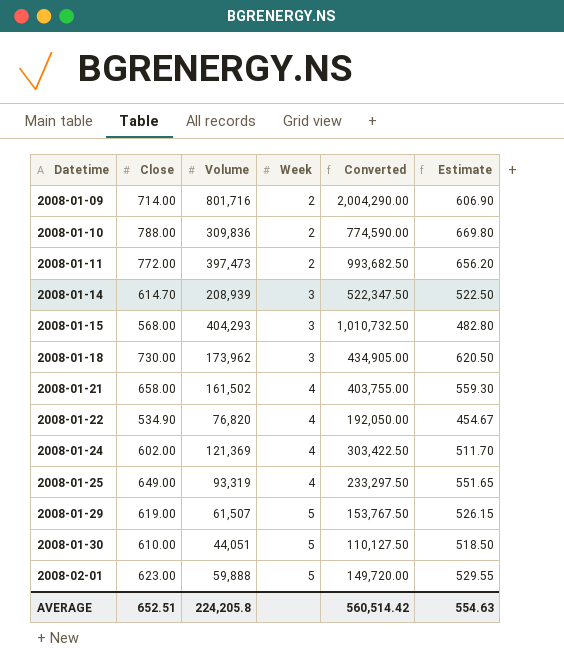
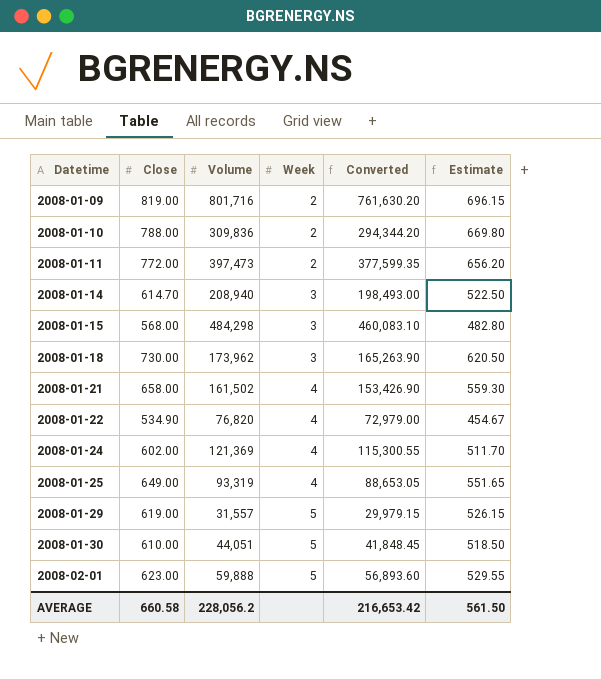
column Converted | formula: [Volume] * 2.5 -> [Volume] * 0.95
2008-01-09 | Close: 714.00 -> 819.00
2008-01-09 | Estimate: 606.90 -> 696.15
2008-01-14 | Volume: 208,939 -> 208,940
2008-01-15 | Volume: 404,293 -> 484,298
2008-01-29 | Volume: 61,507 -> 31,557
AVERAGE | Close: 652.51 -> 660.58
AVERAGE | Volume: 224,205.8 -> 228,056.2
AVERAGE | Converted: 560,514.42 -> 216,653.42
AVERAGE | Estimate: 554.63 -> 561.50

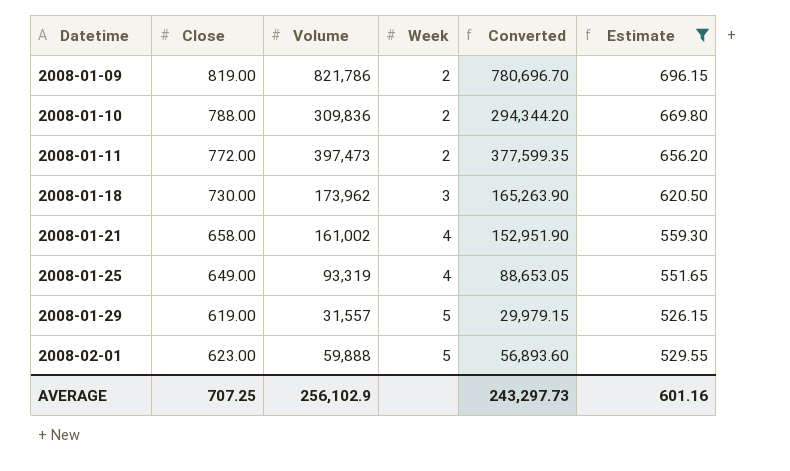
filter: none -> Estimate >= 526.15
2008-01-09 | Volume: 801,716 -> 821,786
2008-01-09 | Converted: 761,630.20 -> 780,696.70
2008-01-21 | Volume: 161,502 -> 161,002
2008-01-21 | Converted: 153,426.90 -> 152,951.90
AVERAGE | Close: 660.58 -> 707.25
AVERAGE | Volume: 228,056.2 -> 256,102.9
AVERAGE | Converted: 216,653.42 -> 243,297.73
AVERAGE | Estimate: 561.50 -> 601.16

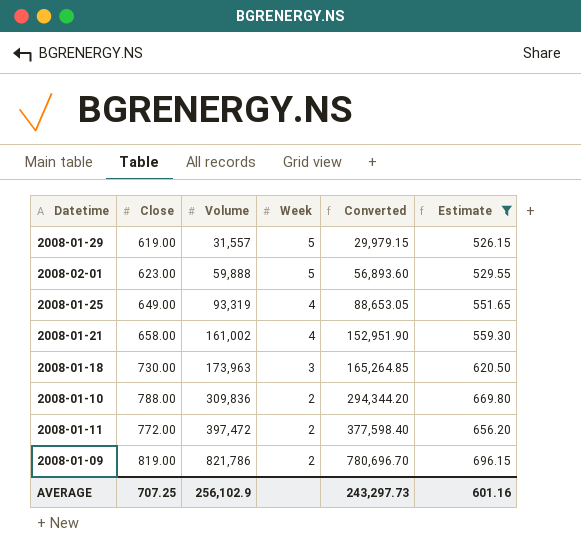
row order: Datetime ascending -> Volume ascending
2008-01-18 | Volume: 173,962 -> 173,963
2008-01-18 | Converted: 165,263.90 -> 165,264.85
2008-01-11 | Volume: 397,473 -> 397,472
2008-01-11 | Converted: 377,599.35 -> 377,598.40

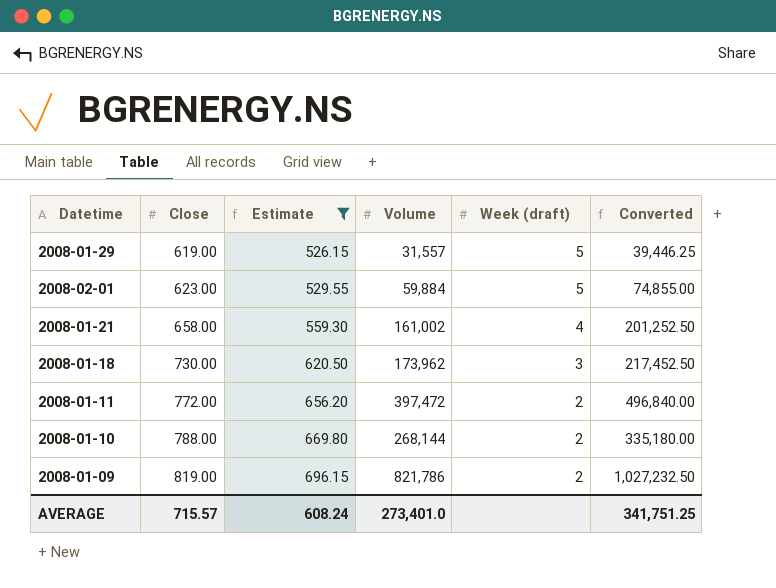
row order: Volume ascending -> Close ascending
column Estimate | position: 6 -> 3
column name: Week -> Week (draft)
column Converted | formula: [Volume] * 0.95 -> [Volume] * 1.25
row 2008-01-25: 649.00 | 93,319 | 4 | 88,653.05 | 551.65 -> none
2008-02-01 | Volume: 59,888 -> 59,884
2008-01-18 | Volume: 173,963 -> 173,962
2008-01-10 | Volume: 309,836 -> 268,144
AVERAGE | Close: 707.25 -> 715.57
AVERAGE | Estimate: 601.16 -> 608.24
AVERAGE | Volume: 256,102.9 -> 273,401.0
AVERAGE | Converted: 243,297.73 -> 341,751.25

